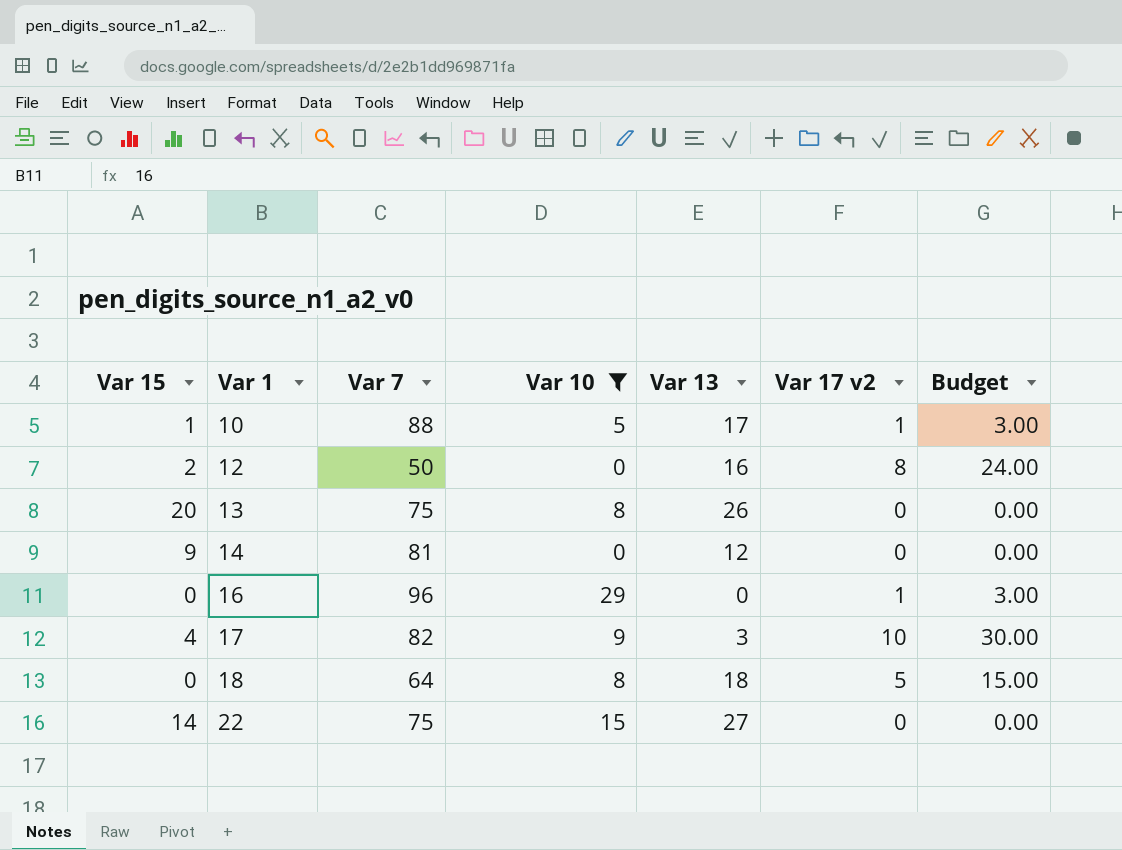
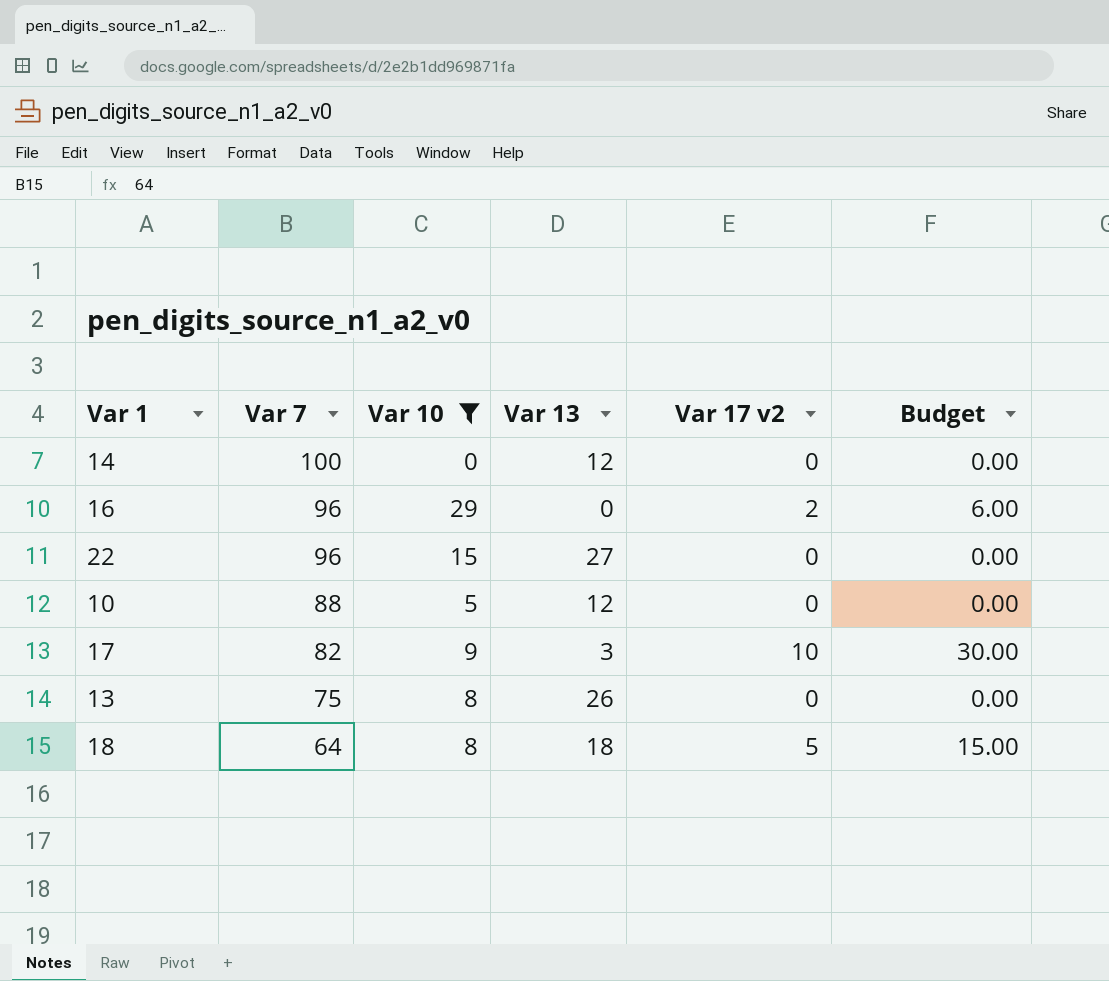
row order: Var 1 ascending -> Var 7 descending
column Var 15 | position: 1 -> none
row 12: 2 | 50 | 0 | 16 | 8 | 24.00 -> none
14 | Var 7: 81 -> 100
16 | Var 17 v2: 1 -> 2
16 | Budget: 3.00 -> 6.00
22 | Var 7: 75 -> 96
10 | Var 13: 17 -> 12
10 | Var 17 v2: 1 -> 0
10 | Budget: 3.00 -> 0.00

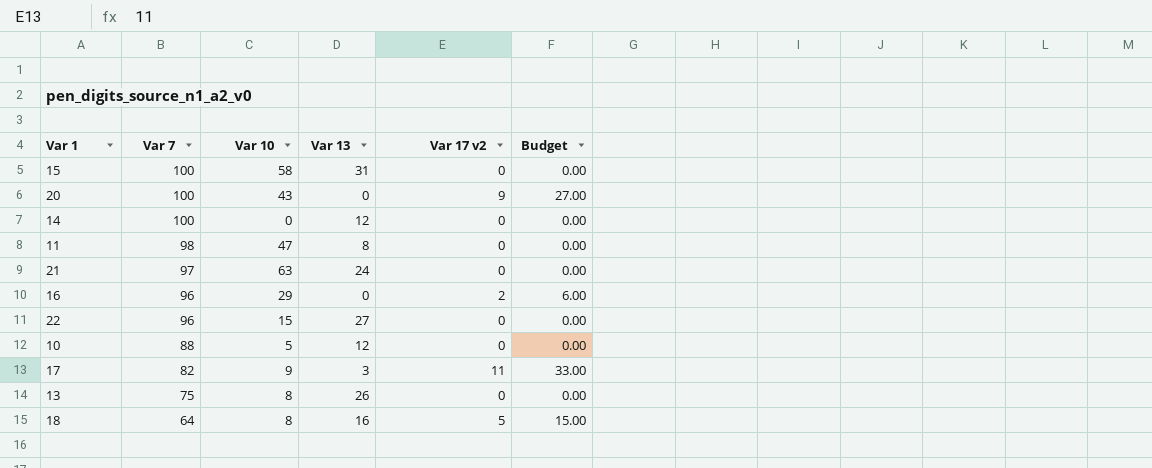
filter: Var 10 <= 29 -> none
17 | Var 17 v2: 10 -> 11
17 | Budget: 30.00 -> 33.00
18 | Var 13: 18 -> 16

